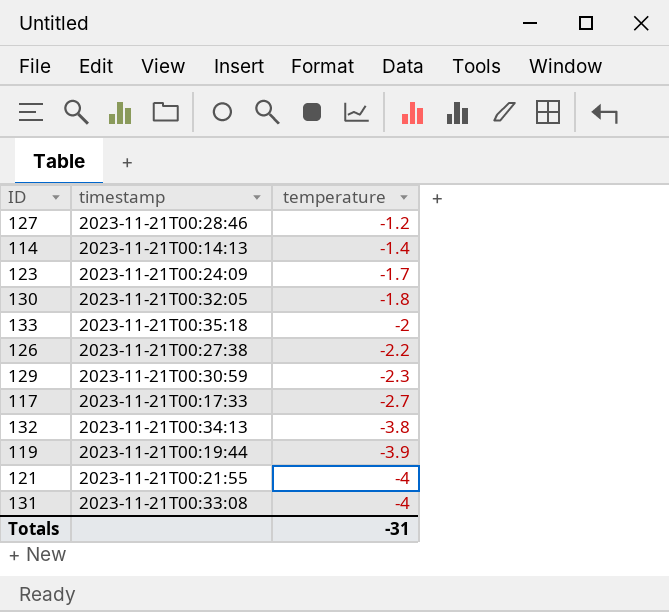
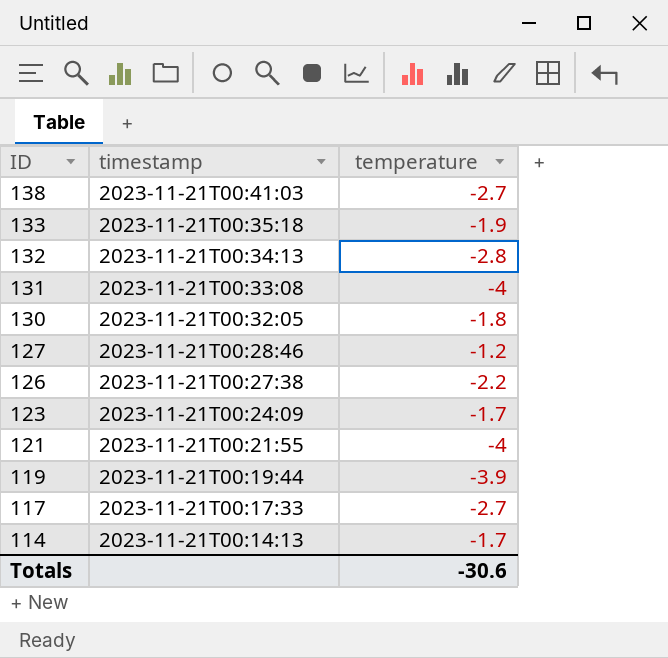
row order: temperature descending -> ID descending
row 129: 2023-11-21T00:30:59 | -2.3 -> none
row 138: none -> 2023-11-21T00:41:03 | -2.7
133 | temperature: -2 -> -1.9
132 | temperature: -3.8 -> -2.8
114 | temperature: -1.4 -> -1.7
Totals | temperature: -31 -> -30.6

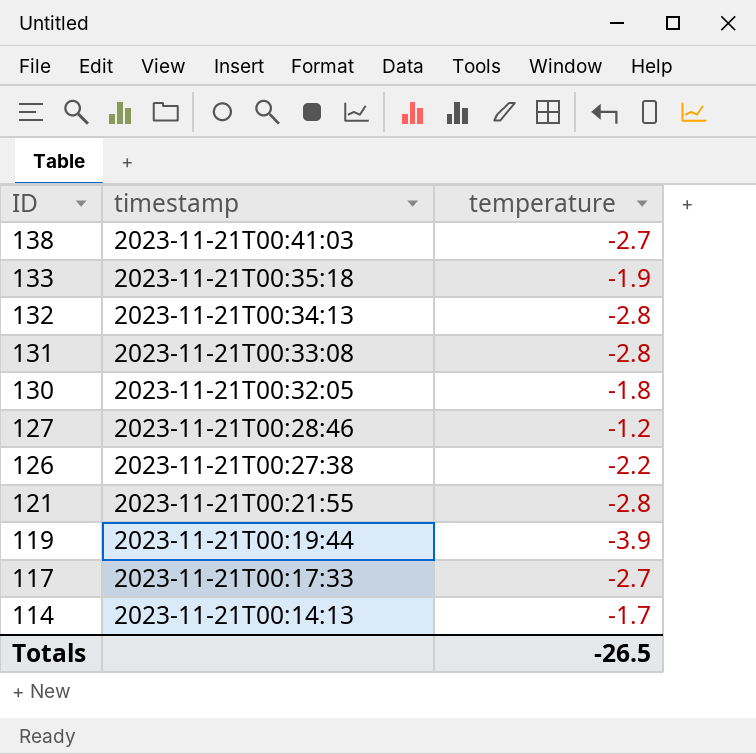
row 123: 2023-11-21T00:24:09 | -1.7 -> none
131 | temperature: -4 -> -2.8
121 | temperature: -4 -> -2.8
Totals | temperature: -30.6 -> -26.5

